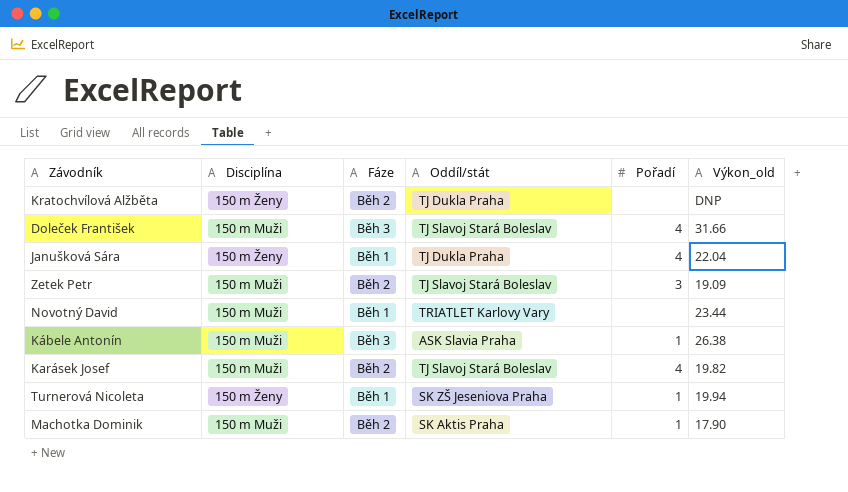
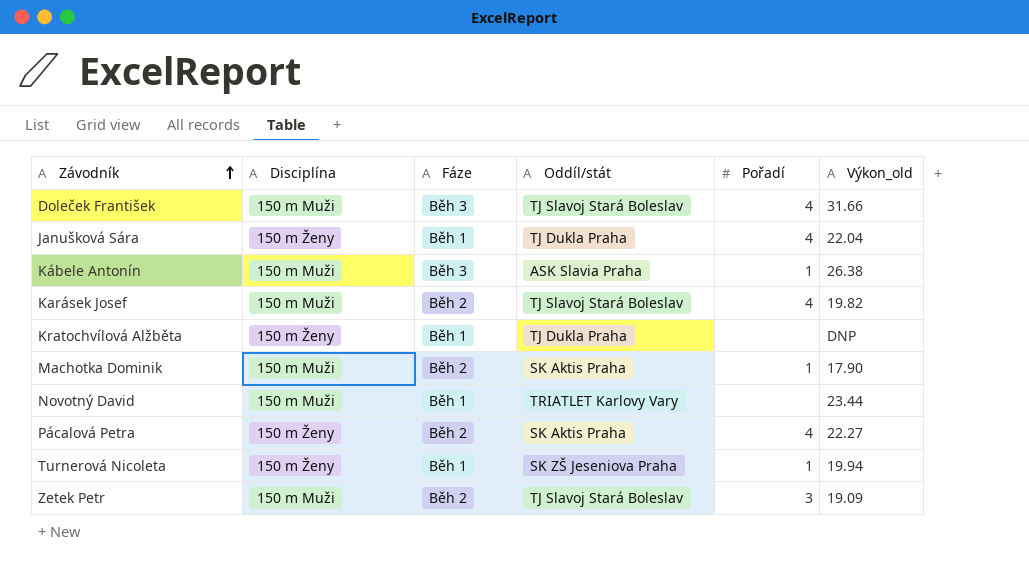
row order: none -> Závodník ascending
Kratochvílová Alžběta | Fáze: Běh 2 -> Běh 1
row Pácalová Petra: none -> 150 m Ženy | Běh 2 | SK Aktis Praha | 4 | 22.27

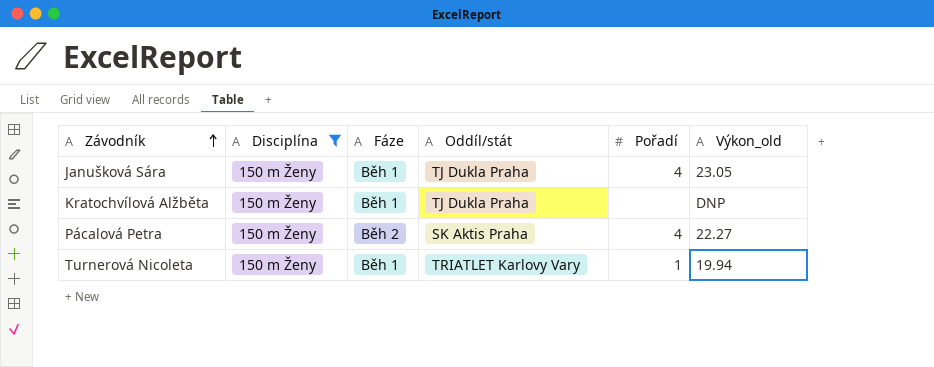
filter: none -> Disciplína = 150 m Ženy
Janušková Sára | Výkon_old: 22.04 -> 23.05
Turnerová Nicoleta | Oddíl/stát: SK ZŠ Jeseniova Praha -> TRIATLET Karlovy Vary

